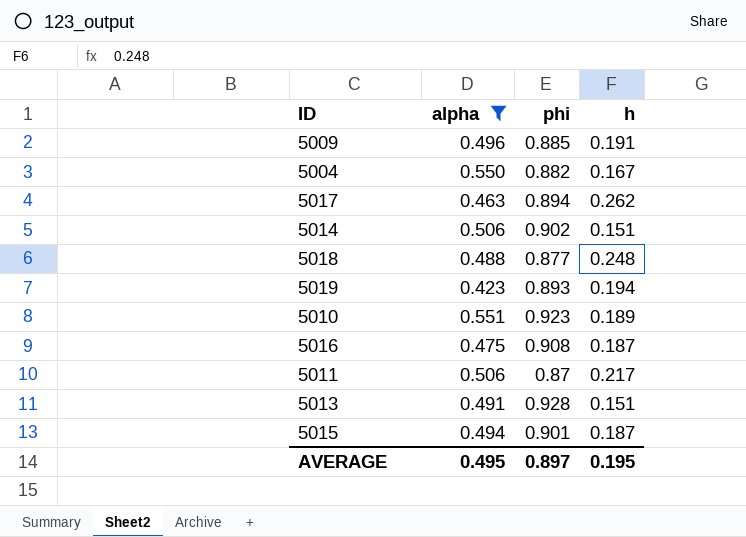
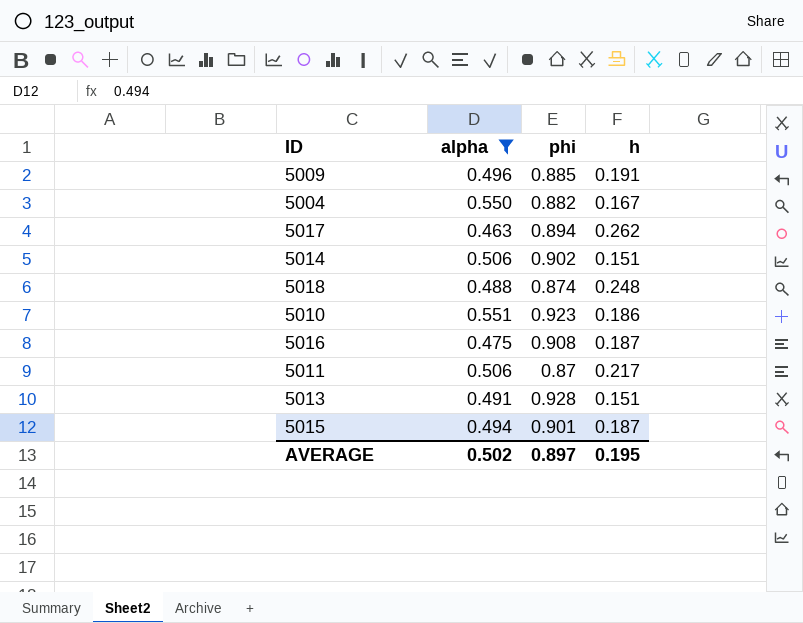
row 5019: 0.423 | 0.893 | 0.194 -> none
5018 | phi: 0.877 -> 0.874
5010 | h: 0.189 -> 0.186
AVERAGE | alpha: 0.495 -> 0.502

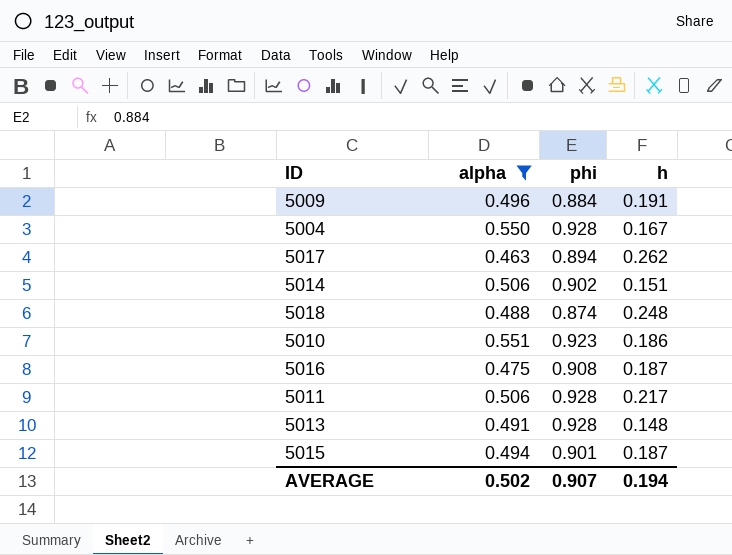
5009 | phi: 0.885 -> 0.884
5004 | phi: 0.882 -> 0.928
5011 | phi: 0.87 -> 0.928
5013 | h: 0.151 -> 0.148
AVERAGE | phi: 0.897 -> 0.907
AVERAGE | h: 0.195 -> 0.194

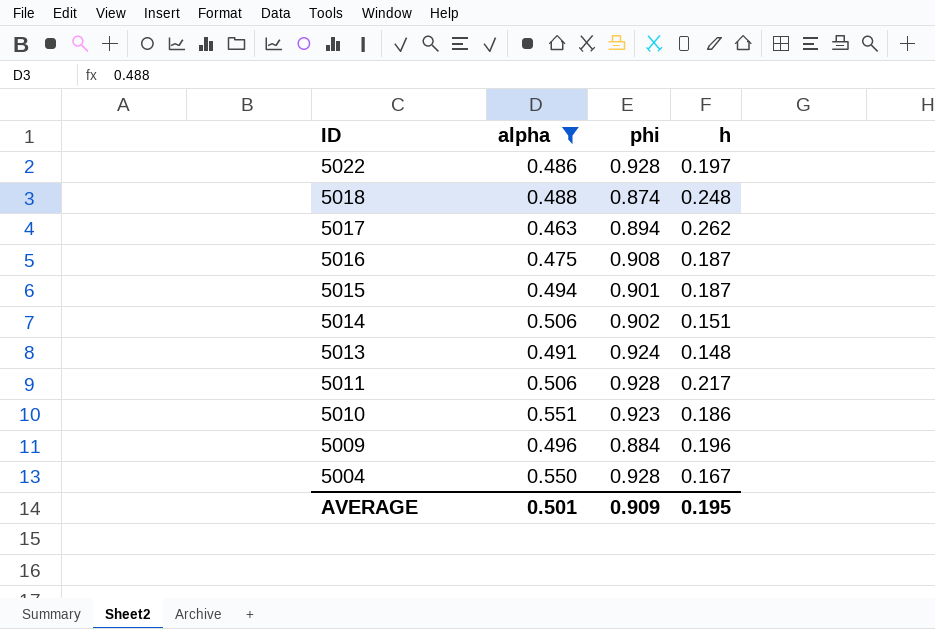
row order: none -> ID descending
row 5022: none -> 0.486 | 0.928 | 0.197
5013 | phi: 0.928 -> 0.924
5009 | h: 0.191 -> 0.196
AVERAGE | alpha: 0.502 -> 0.501
AVERAGE | phi: 0.907 -> 0.909
AVERAGE | h: 0.194 -> 0.195

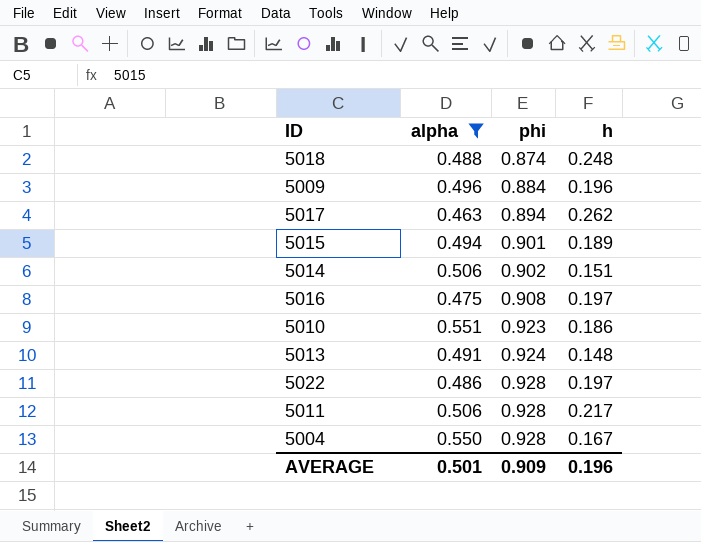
row order: ID descending -> phi ascending
5015 | h: 0.187 -> 0.189
5016 | h: 0.187 -> 0.197
AVERAGE | h: 0.195 -> 0.196

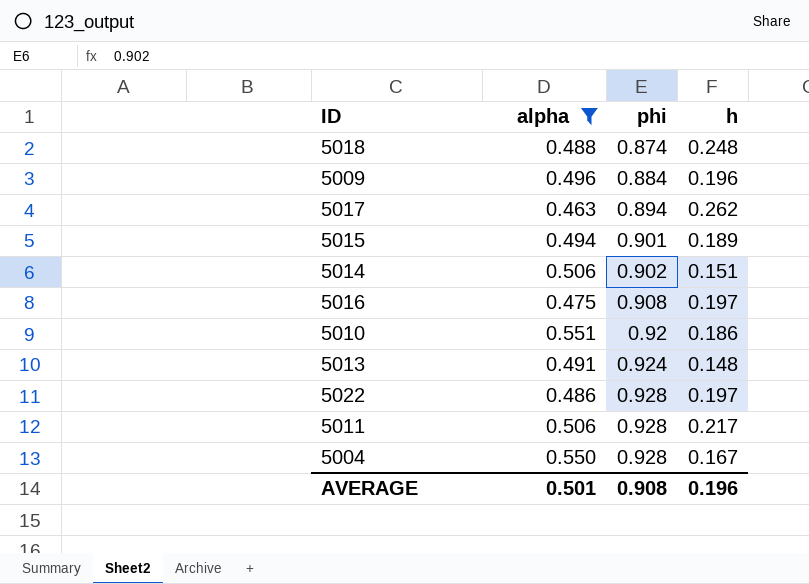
5010 | phi: 0.923 -> 0.92
AVERAGE | phi: 0.909 -> 0.908

